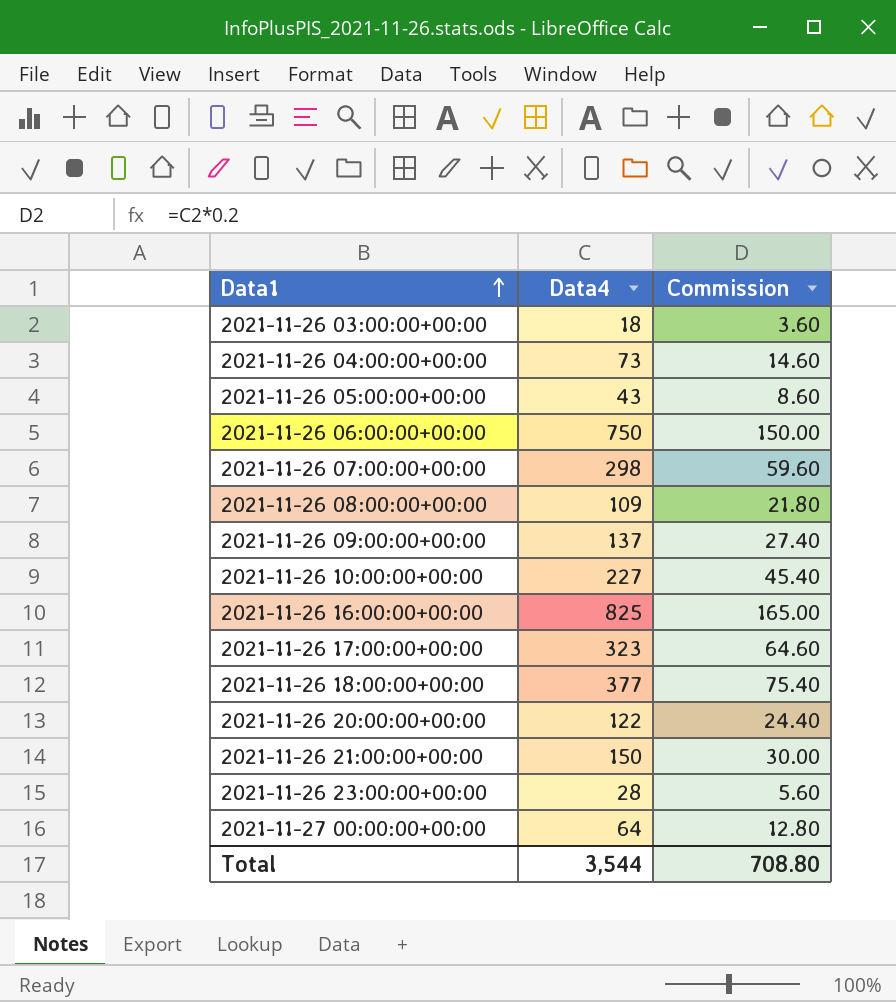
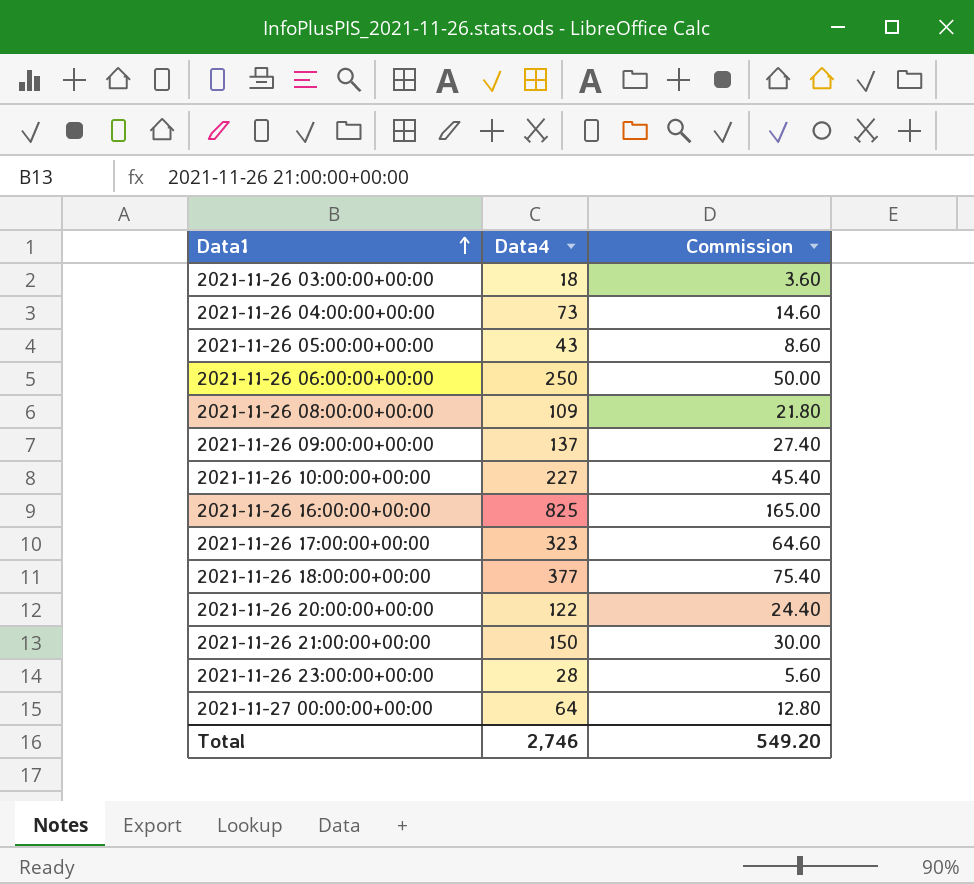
row 2021-11-26 07:00:00+00:00: 298 | 59.60 -> none
2021-11-26 06:00:00+00:00 | Data4: 750 -> 250
2021-11-26 06:00:00+00:00 | Commission: 150.00 -> 50.00
Total | Data4: 3,544 -> 2,746
Total | Commission: 708.80 -> 549.20

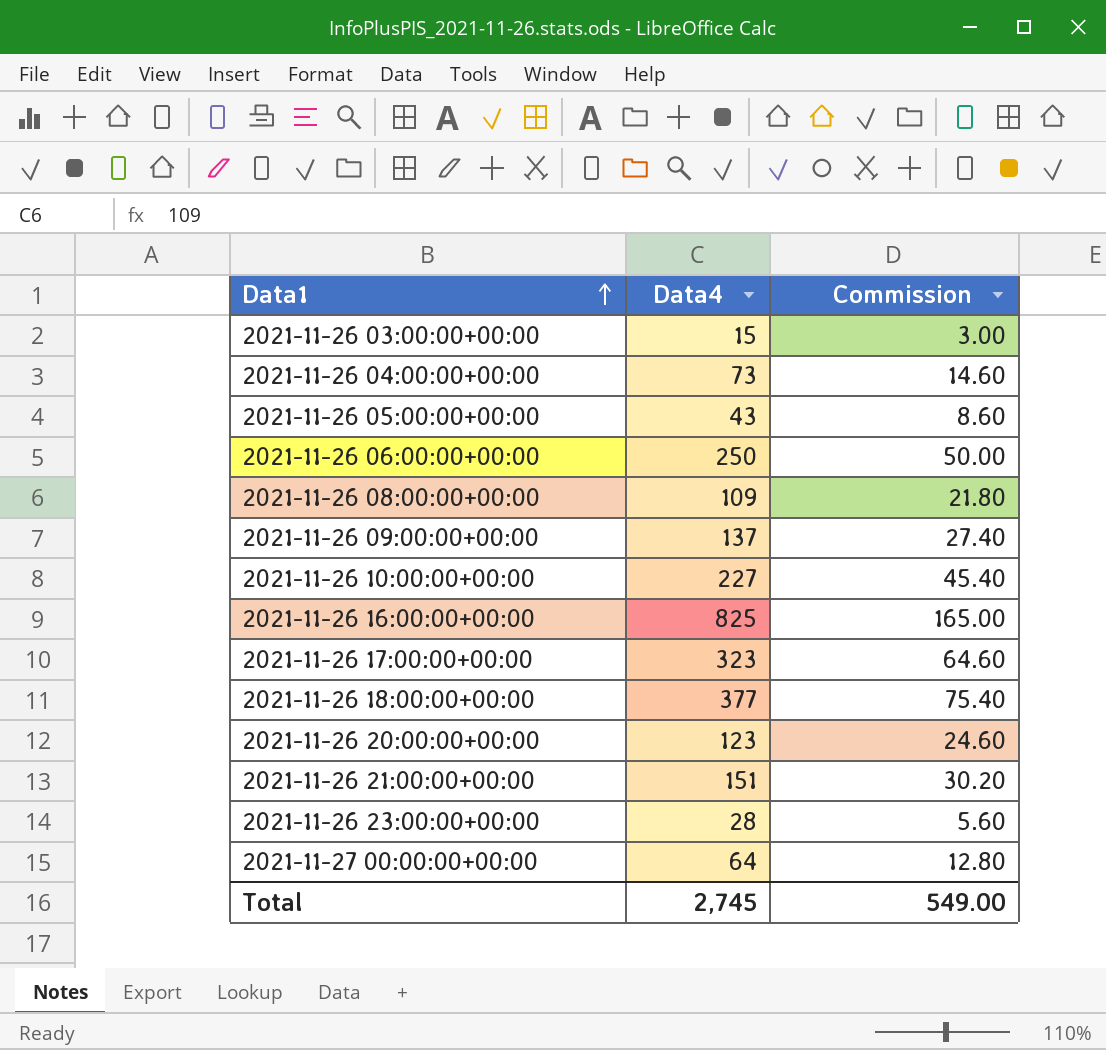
2021-11-26 03:00:00+00:00 | Data4: 18 -> 15
2021-11-26 03:00:00+00:00 | Commission: 3.60 -> 3.00
2021-11-26 20:00:00+00:00 | Data4: 122 -> 123
2021-11-26 20:00:00+00:00 | Commission: 24.40 -> 24.60
2021-11-26 21:00:00+00:00 | Data4: 150 -> 151
2021-11-26 21:00:00+00:00 | Commission: 30.00 -> 30.20
Total | Data4: 2,746 -> 2,745
Total | Commission: 549.20 -> 549.00

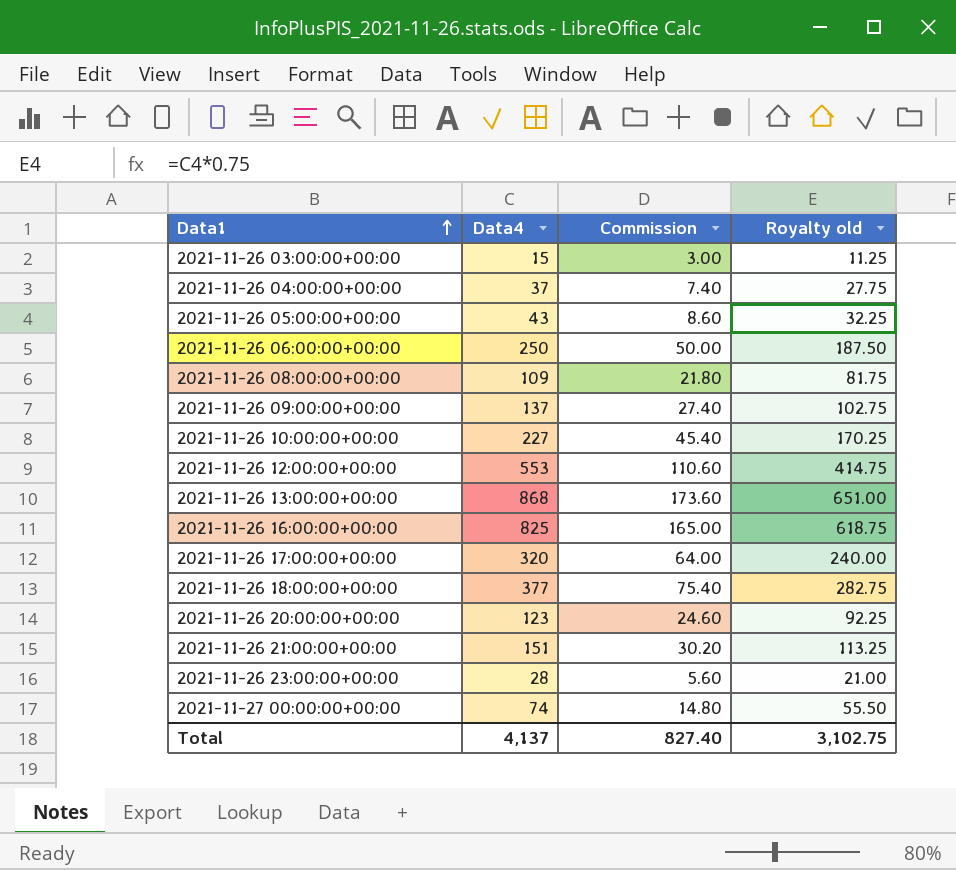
column Royalty old | formula: none -> [Data4] * 0.75
2021-11-26 04:00:00+00:00 | Data4: 73 -> 37
2021-11-26 04:00:00+00:00 | Commission: 14.60 -> 7.40
row 2021-11-26 12:00:00+00:00: none -> 553 | 110.60 | 414.75
row 2021-11-26 13:00:00+00:00: none -> 868 | 173.60 | 651.00
2021-11-26 17:00:00+00:00 | Data4: 323 -> 320
2021-11-26 17:00:00+00:00 | Commission: 64.60 -> 64.00
2021-11-27 00:00:00+00:00 | Data4: 64 -> 74
2021-11-27 00:00:00+00:00 | Commission: 12.80 -> 14.80
Total | Data4: 2,745 -> 4,137
Total | Commission: 549.00 -> 827.40

